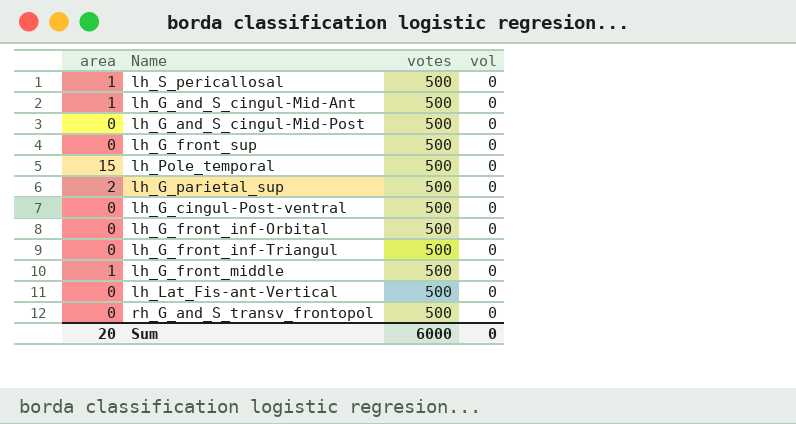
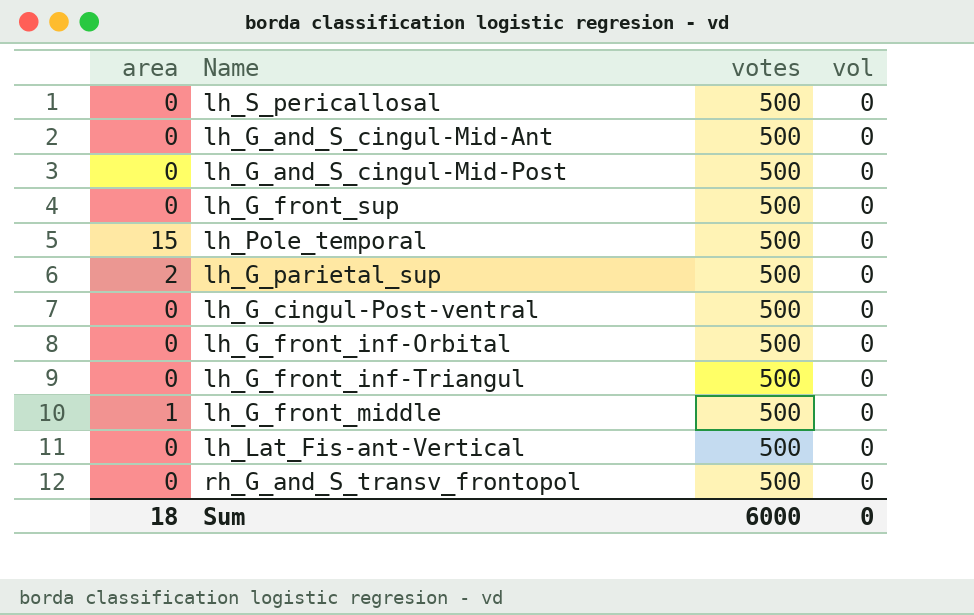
lh_S_pericallosal | area: 1 -> 0
lh_G_and_S_cingul-Mid-Ant | area: 1 -> 0
Sum | area: 20 -> 18

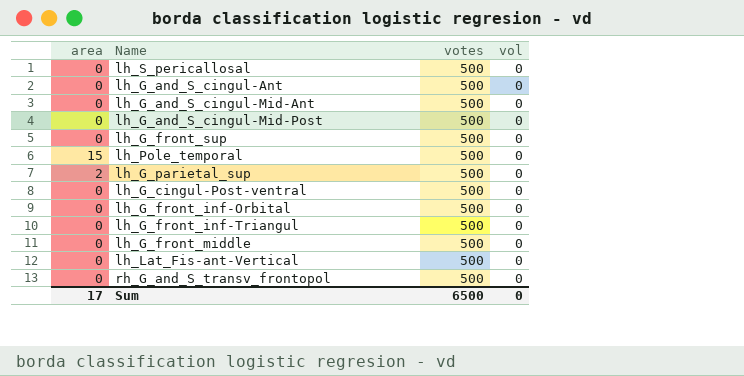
row lh_G_and_S_cingul-Ant: none -> 0 | 500 | 0
lh_G_front_middle | area: 1 -> 0
Sum | area: 18 -> 17
Sum | votes: 6000 -> 6500

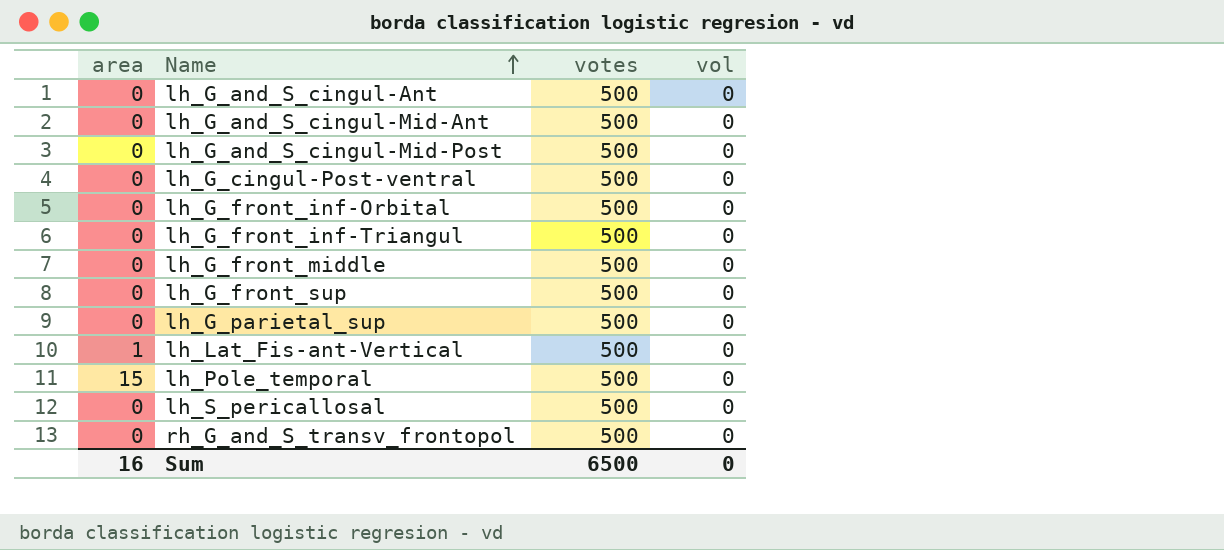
row order: none -> Name ascending
lh_G_parietal_sup | area: 2 -> 0
lh_Lat_Fis-ant-Vertical | area: 0 -> 1
Sum | area: 17 -> 16

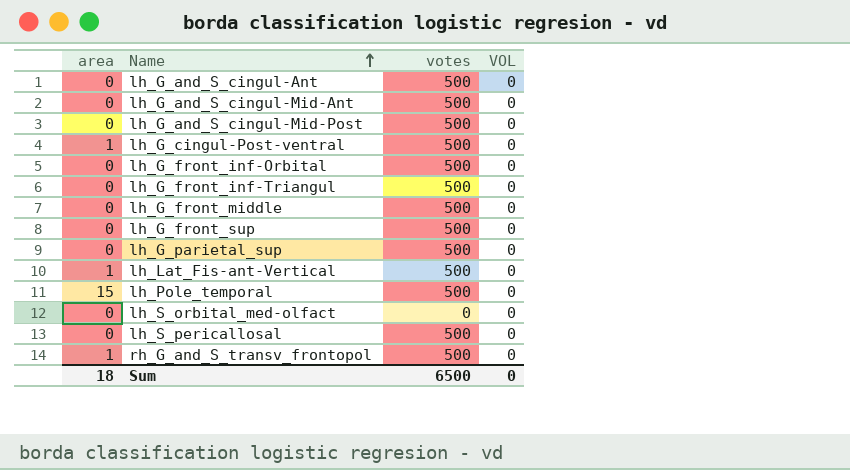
column name: vol -> VOL
lh_G_cingul-Post-ventral | area: 0 -> 1
row lh_S_orbital_med-olfact: none -> 0 | 0 | 0
rh_G_and_S_transv_frontopol | area: 0 -> 1
Sum | area: 16 -> 18

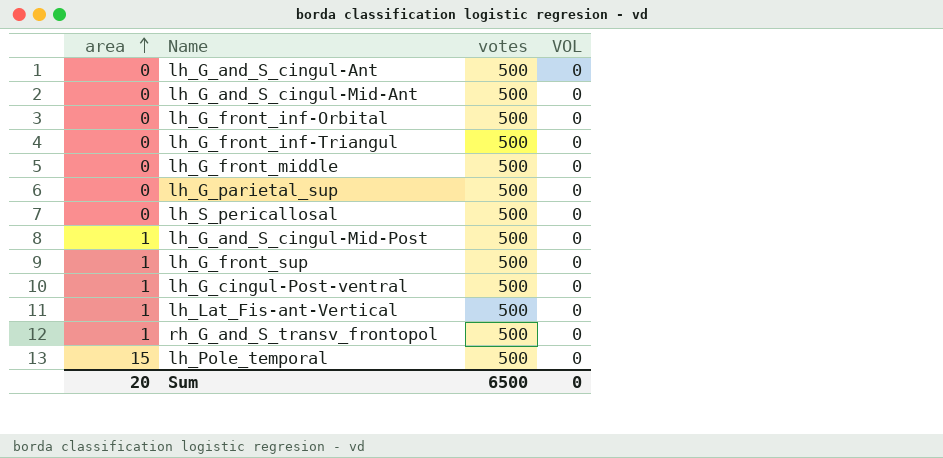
row order: Name ascending -> area ascending
row lh_S_orbital_med-olfact: 0 | 0 | 0 -> none
lh_G_and_S_cingul-Mid-Post | area: 0 -> 1
lh_G_front_sup | area: 0 -> 1
Sum | area: 18 -> 20

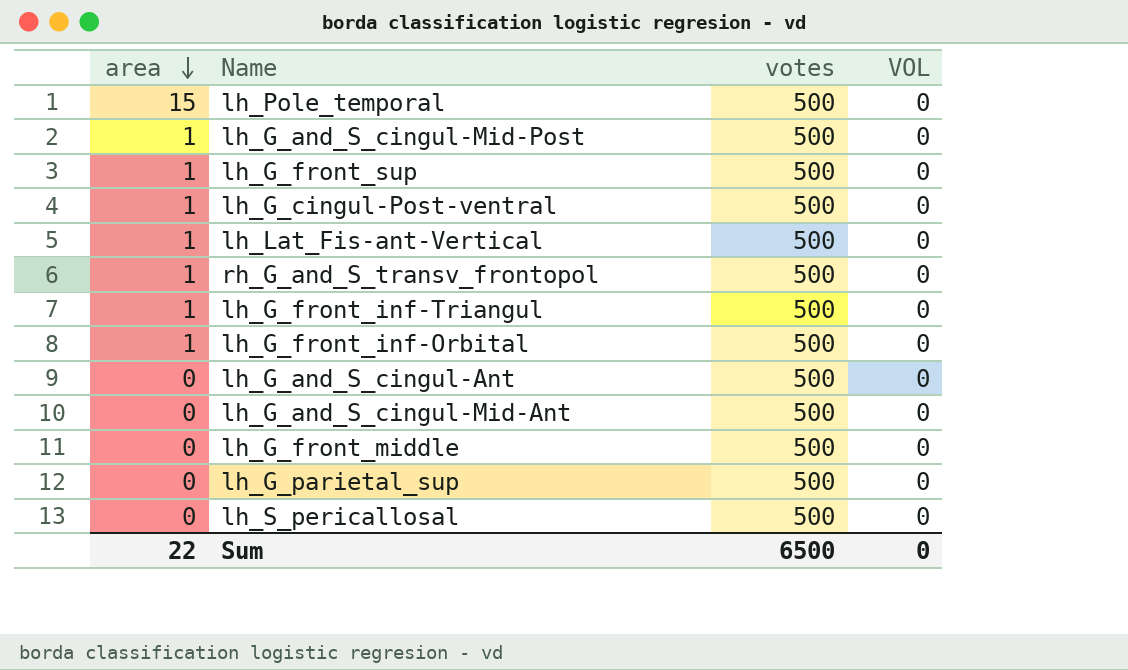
row order: area ascending -> area descending
lh_G_front_inf-Triangul | area: 0 -> 1
lh_G_front_inf-Orbital | area: 0 -> 1
Sum | area: 20 -> 22

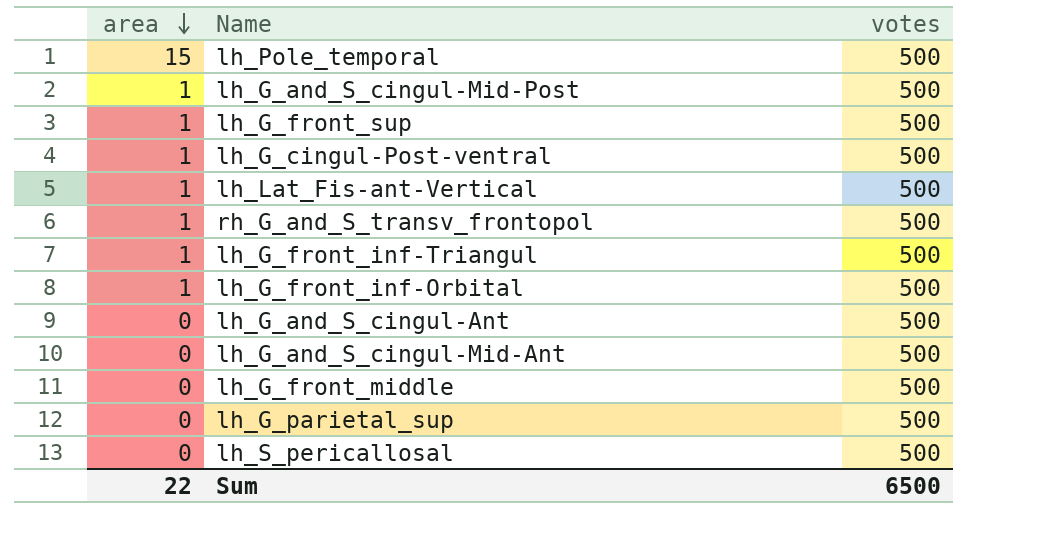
column VOL | position: 4 -> none

